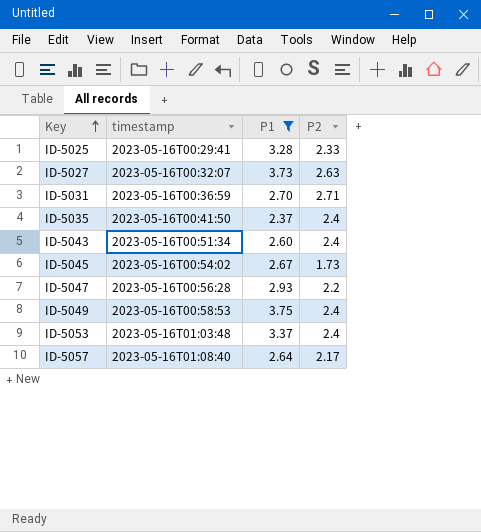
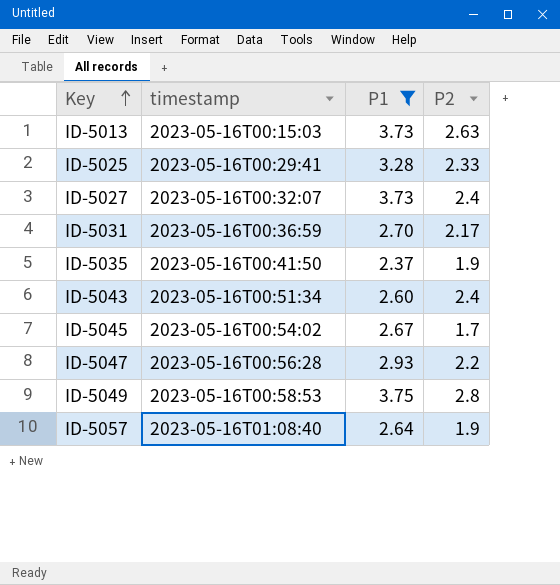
row ID-5053: 2023-05-16T01:03:48 | 3.37 | 2.4 -> none
row ID-5013: none -> 2023-05-16T00:15:03 | 3.73 | 2.63
ID-5027 | P2: 2.63 -> 2.4
ID-5031 | P2: 2.71 -> 2.17
ID-5035 | P2: 2.4 -> 1.9
ID-5045 | P2: 1.73 -> 1.7
ID-5049 | P2: 2.4 -> 2.8
ID-5057 | P2: 2.17 -> 1.9

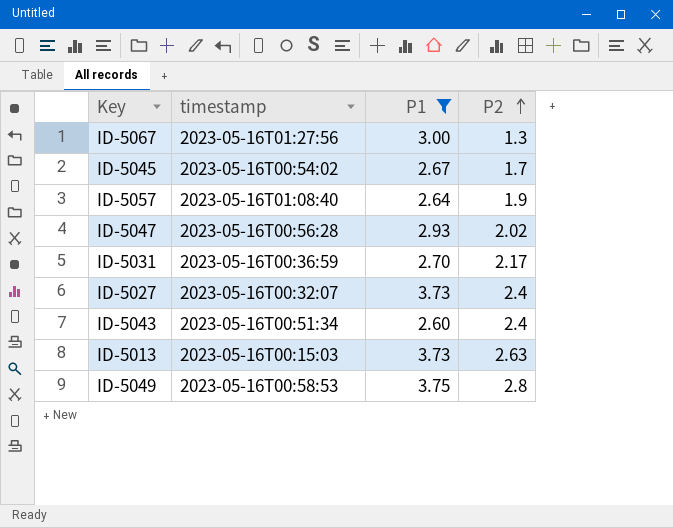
row order: Key ascending -> P2 ascending
row ID-5025: 2023-05-16T00:29:41 | 3.28 | 2.33 -> none
row ID-5035: 2023-05-16T00:41:50 | 2.37 | 1.9 -> none
row ID-5067: none -> 2023-05-16T01:27:56 | 3.00 | 1.3
ID-5047 | P2: 2.2 -> 2.02

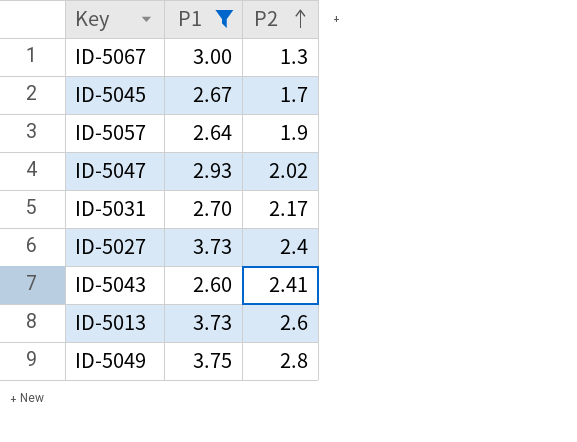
column timestamp | position: 2 -> none
ID-5043 | P2: 2.4 -> 2.41
ID-5013 | P2: 2.63 -> 2.6

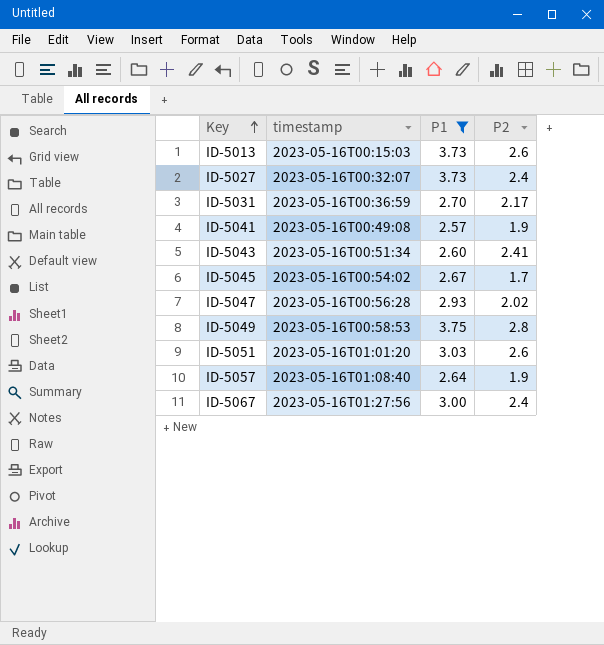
row order: P2 ascending -> Key ascending
column timestamp | position: none -> 2
row ID-5041: none -> 2023-05-16T00:49:08 | 2.57 | 1.9
row ID-5051: none -> 2023-05-16T01:01:20 | 3.03 | 2.6
ID-5067 | P2: 1.3 -> 2.4

